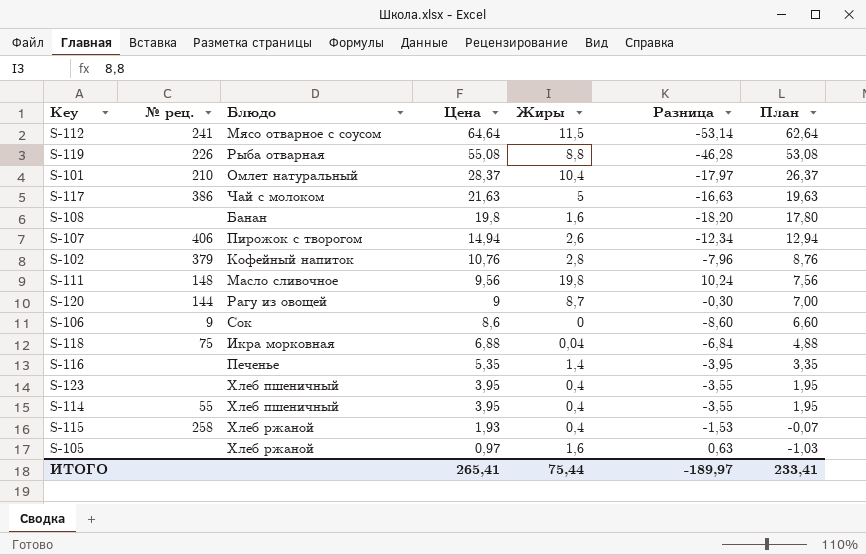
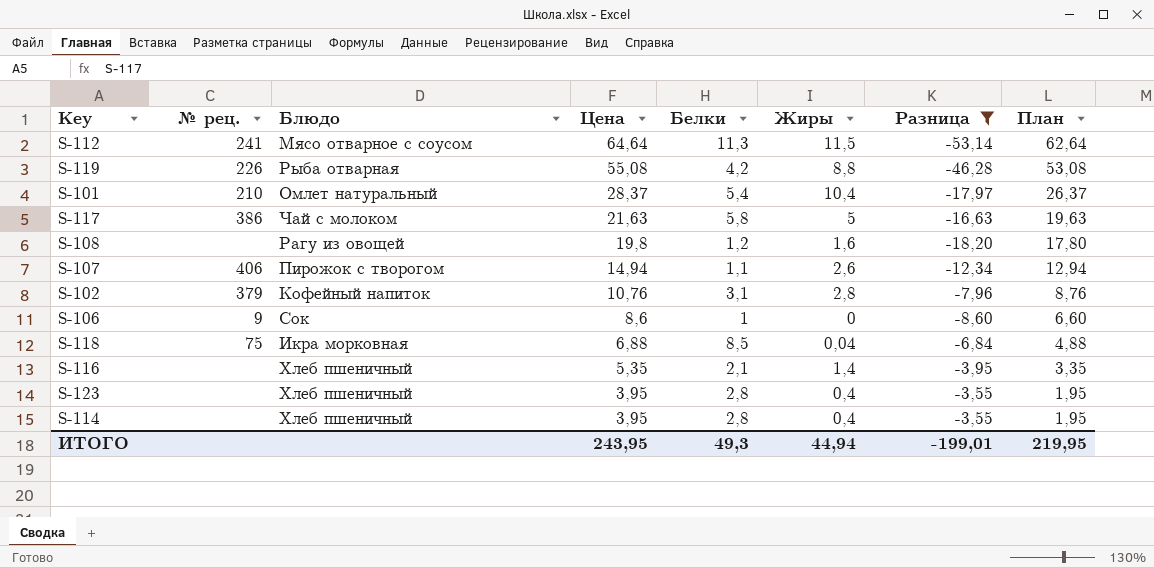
filter: none -> Разница <= -3,55
column Белки | position: none -> 5
S-108 | Блюдо: Банан -> Рагу из овощей
S-116 | Блюдо: Печенье -> Хлеб пшеничный
S-114 | № рец.: 55 -> none
ИТОГО | Цена: 265,41 -> 243,95
ИТОГО | Жиры: 75,44 -> 44,94
ИТОГО | Разница: -189,97 -> -199,01
ИТОГО | План: 233,41 -> 219,95

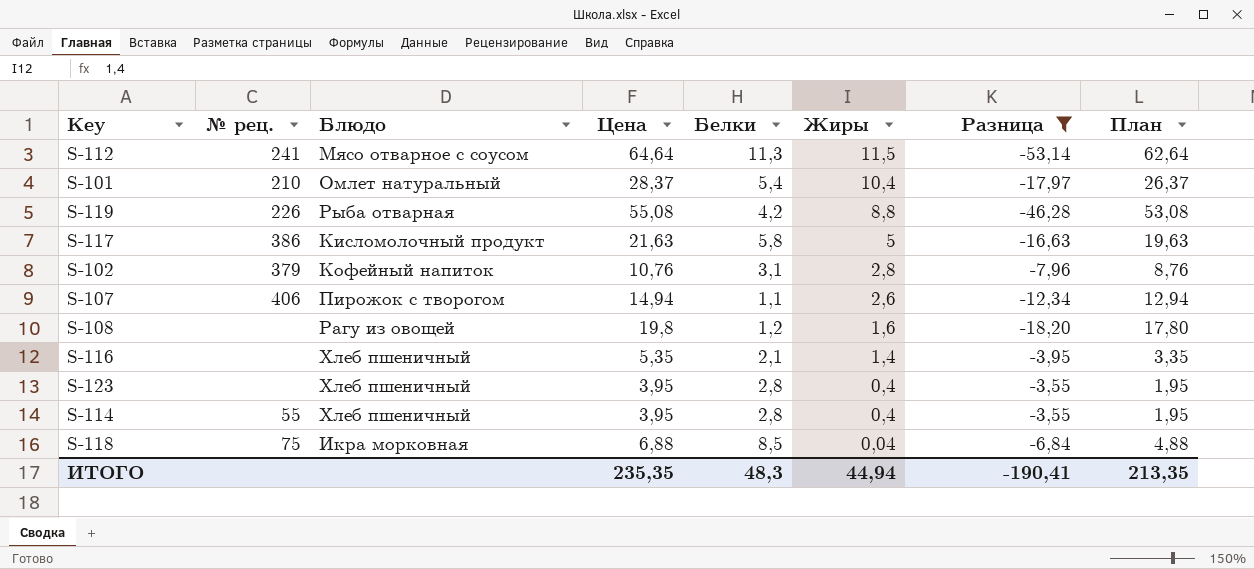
row order: Цена descending -> Жиры descending
row S-106: 9 | Сок | 8,6 | 1 | 0 | -8,60 | 6,60 -> none
S-117 | Блюдо: Чай с молоком -> Кисломолочный продукт
S-114 | № рец.: none -> 55
ИТОГО | Цена: 243,95 -> 235,35
ИТОГО | Белки: 49,3 -> 48,3
ИТОГО | Разница: -199,01 -> -190,41
ИТОГО | План: 219,95 -> 213,35

